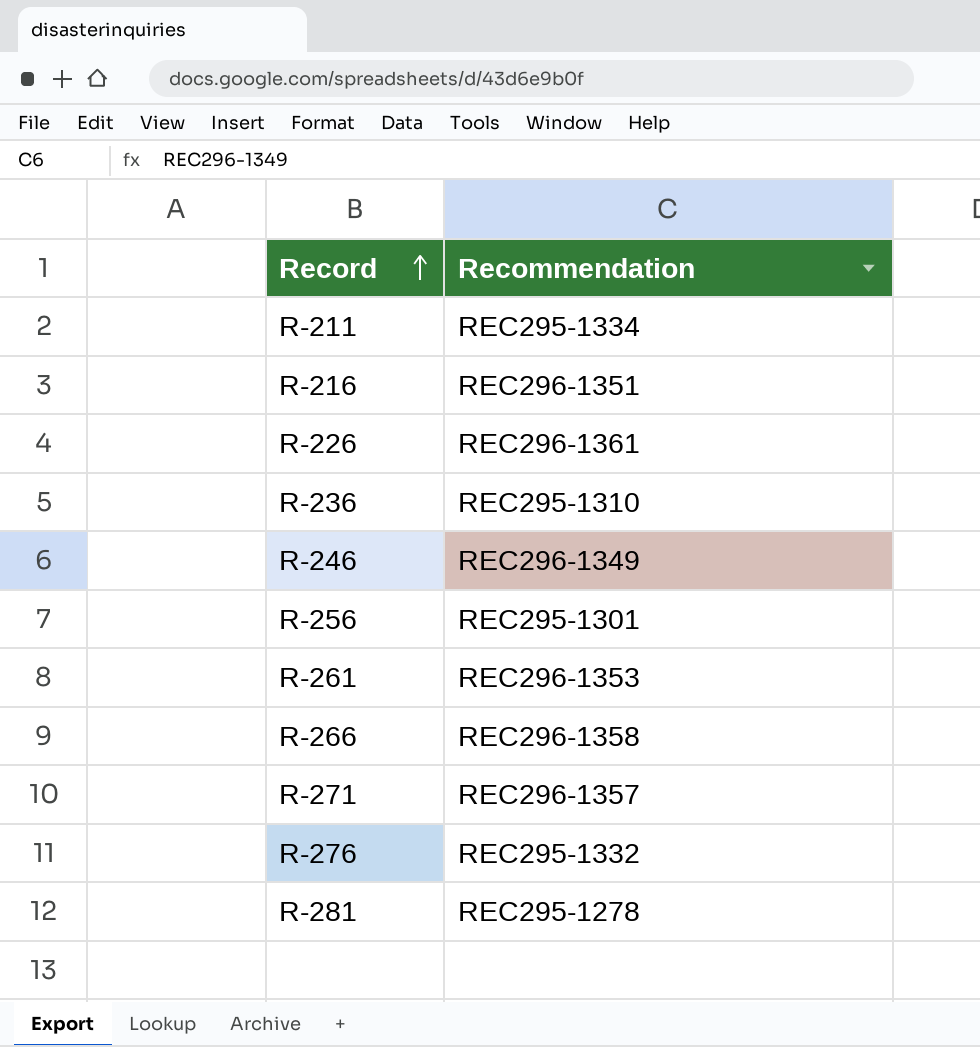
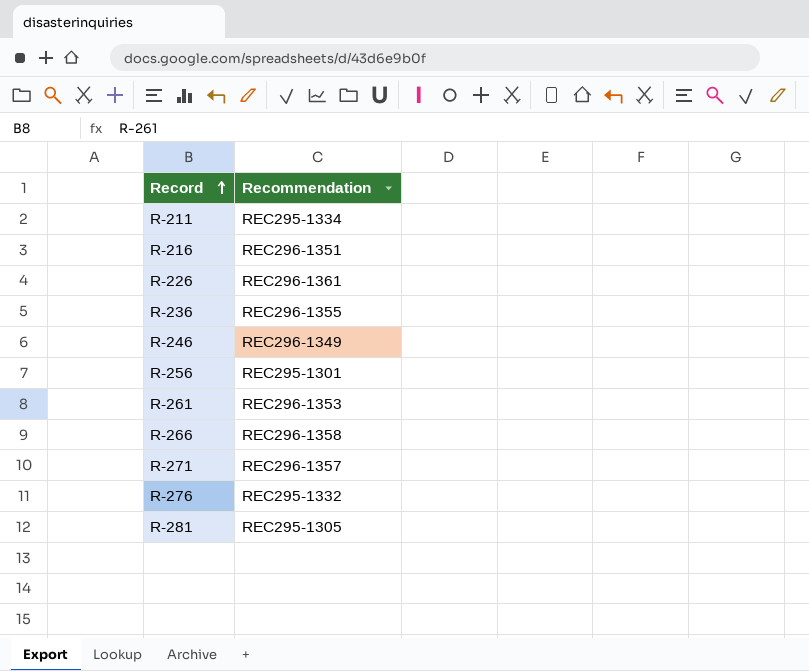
R-236 | Recommendation: REC295-1310 -> REC296-1355
R-281 | Recommendation: REC295-1278 -> REC295-1305

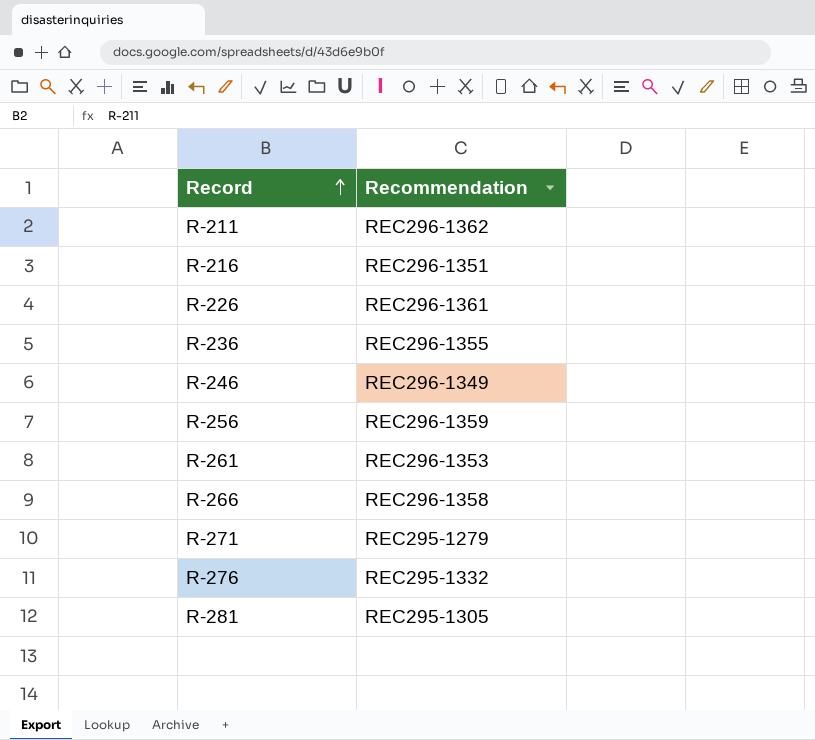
R-211 | Recommendation: REC295-1334 -> REC296-1362
R-256 | Recommendation: REC295-1301 -> REC296-1359
R-271 | Recommendation: REC296-1357 -> REC295-1279

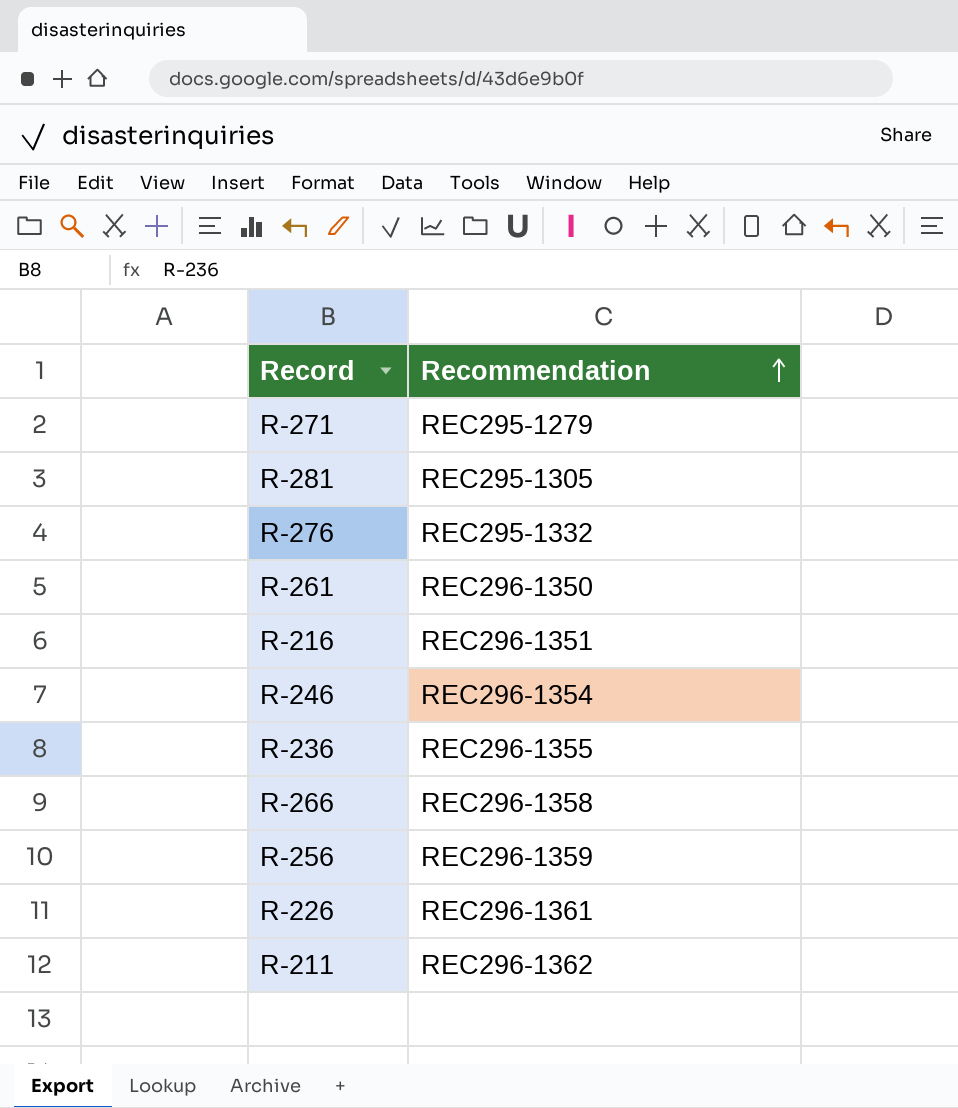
row order: Record ascending -> Recommendation ascending
R-261 | Recommendation: REC296-1353 -> REC296-1350
R-246 | Recommendation: REC296-1349 -> REC296-1354

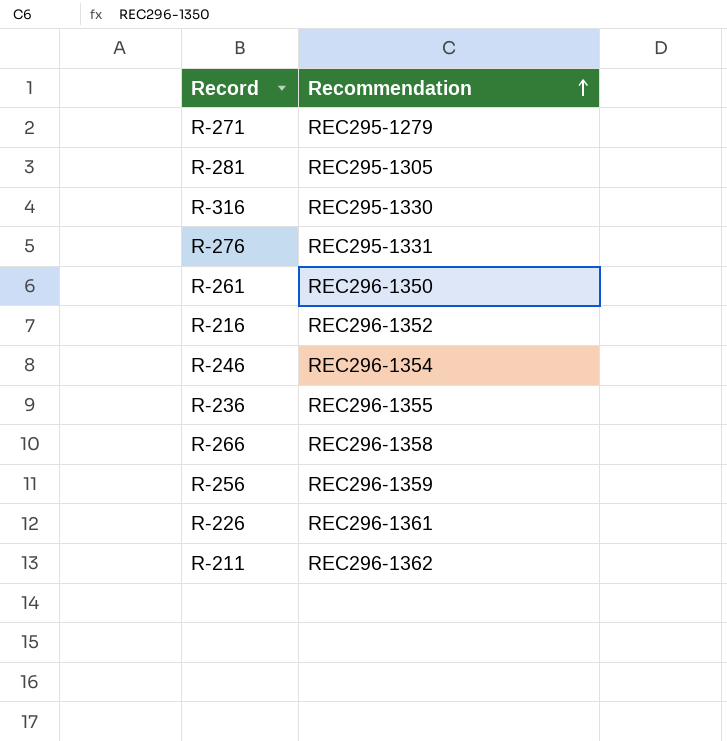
row R-316: none -> REC295-1330
R-276 | Recommendation: REC295-1332 -> REC295-1331
R-216 | Recommendation: REC296-1351 -> REC296-1352

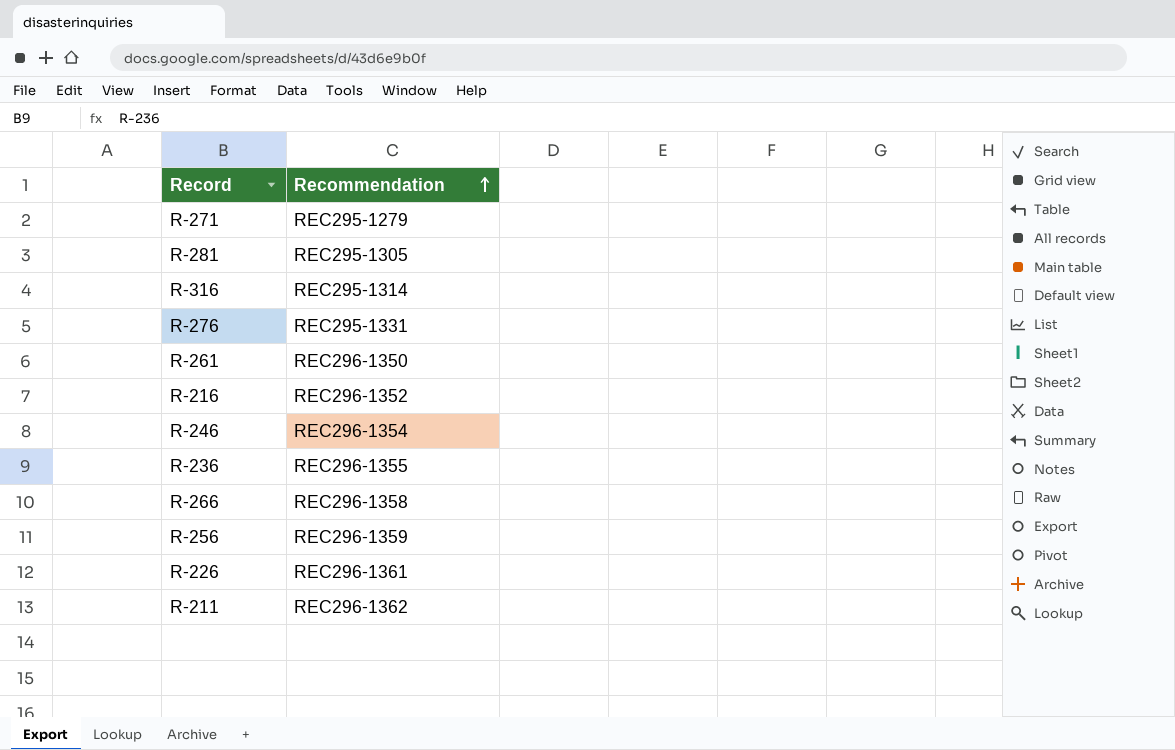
R-316 | Recommendation: REC295-1330 -> REC295-1314

